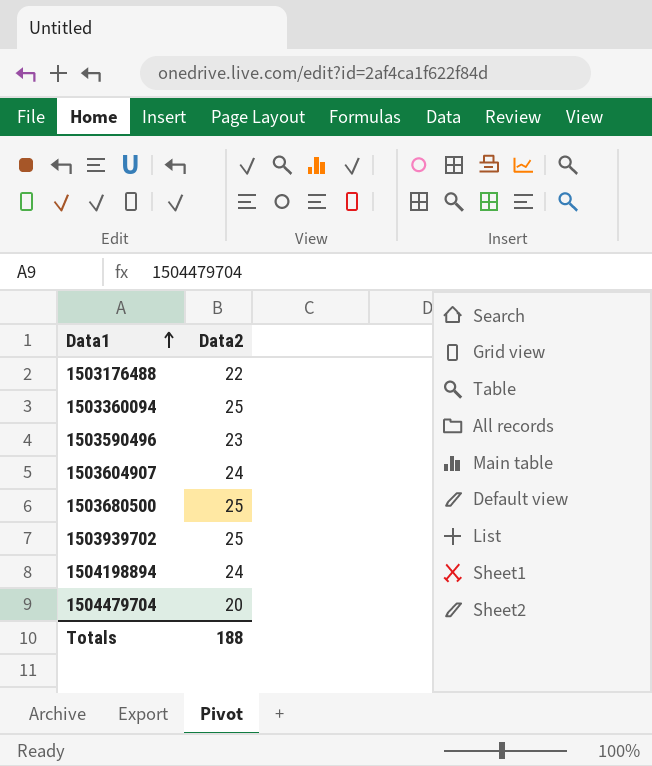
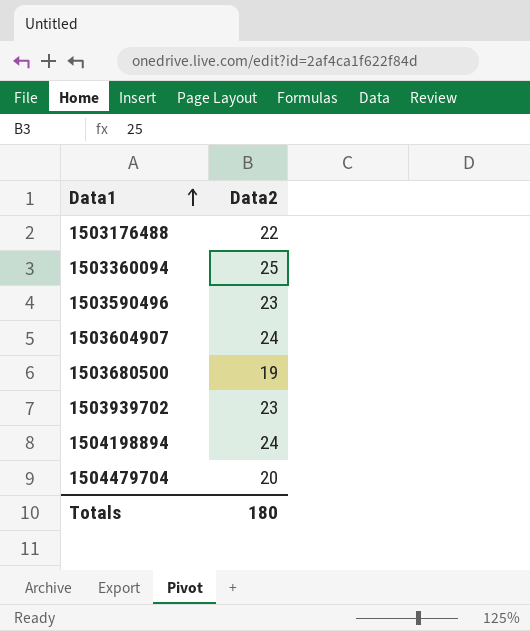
1503680500 | Data2: 25 -> 19
1503939702 | Data2: 25 -> 23
Totals | Data2: 188 -> 180

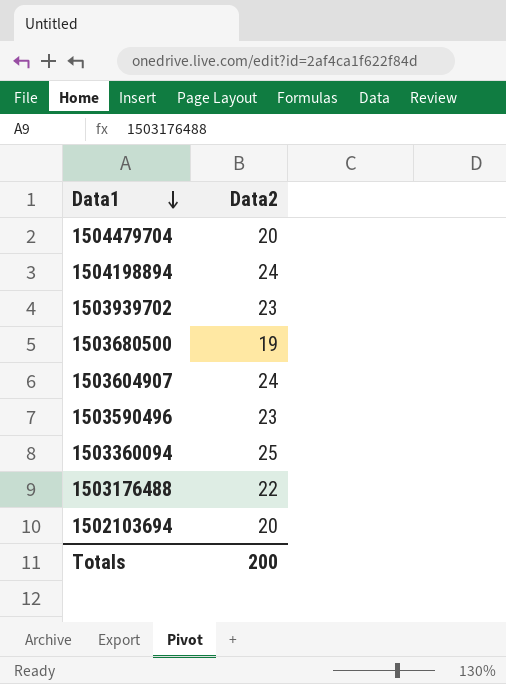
row order: Data1 ascending -> Data1 descending
row 1502103694: none -> 20
Totals | Data2: 180 -> 200

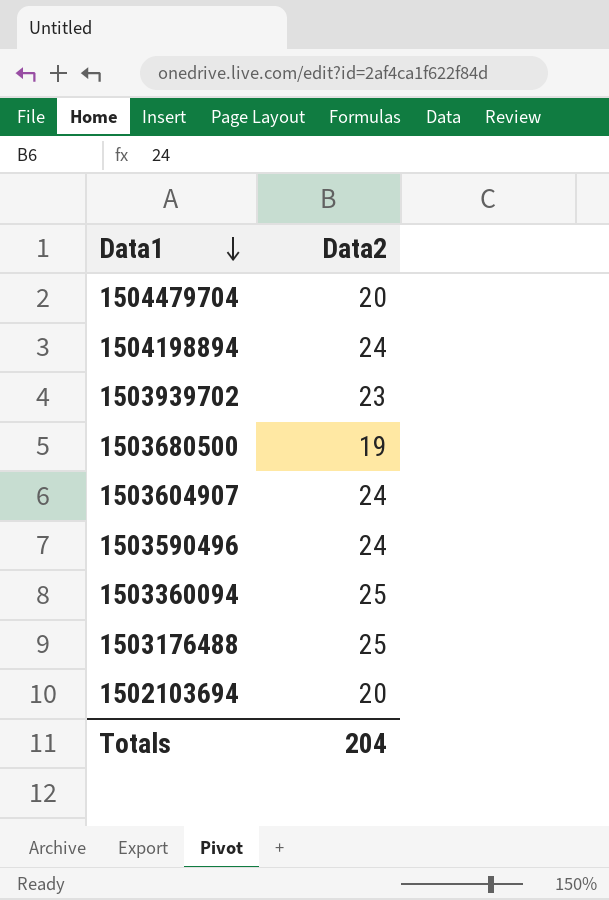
1503590496 | Data2: 23 -> 24
1503176488 | Data2: 22 -> 25
Totals | Data2: 200 -> 204

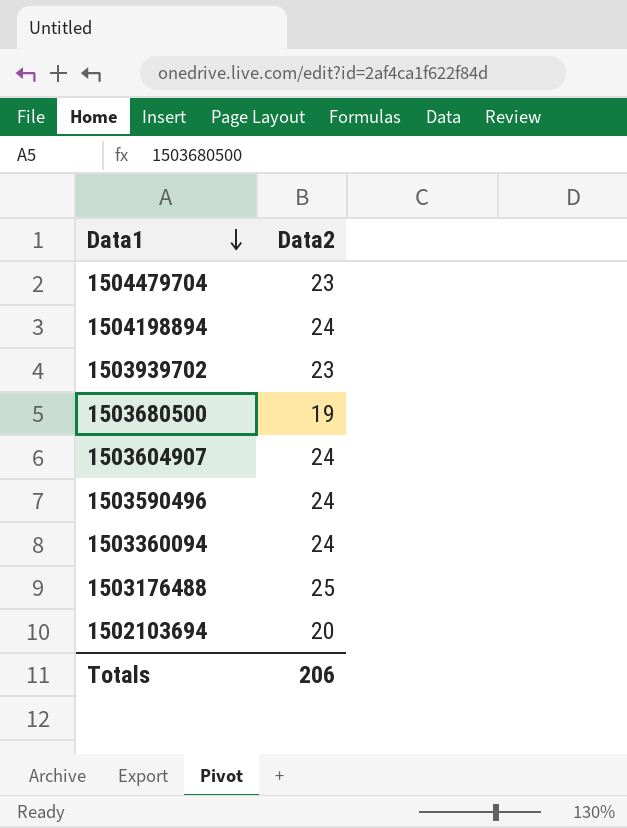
1504479704 | Data2: 20 -> 23
1503360094 | Data2: 25 -> 24
Totals | Data2: 204 -> 206

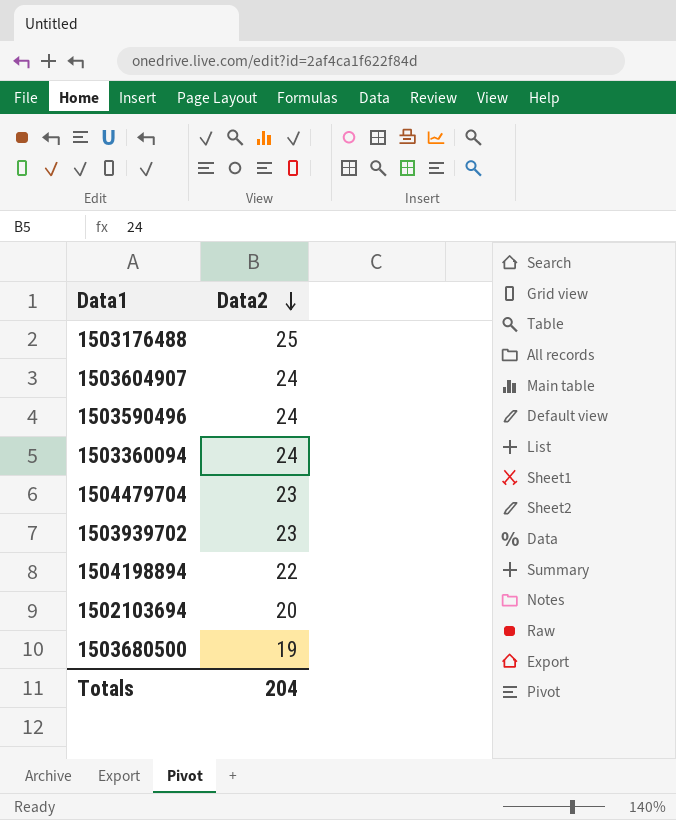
row order: Data1 descending -> Data2 descending
1504198894 | Data2: 24 -> 22
Totals | Data2: 206 -> 204

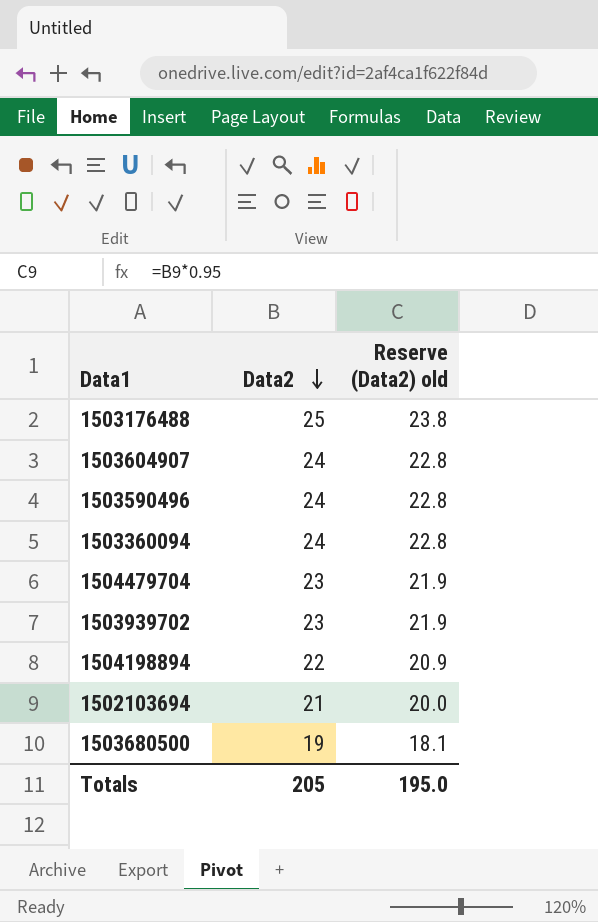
column Reserve (Data2) old | formula: none -> [Data2] * 0.95
1502103694 | Data2: 20 -> 21
Totals | Data2: 204 -> 205

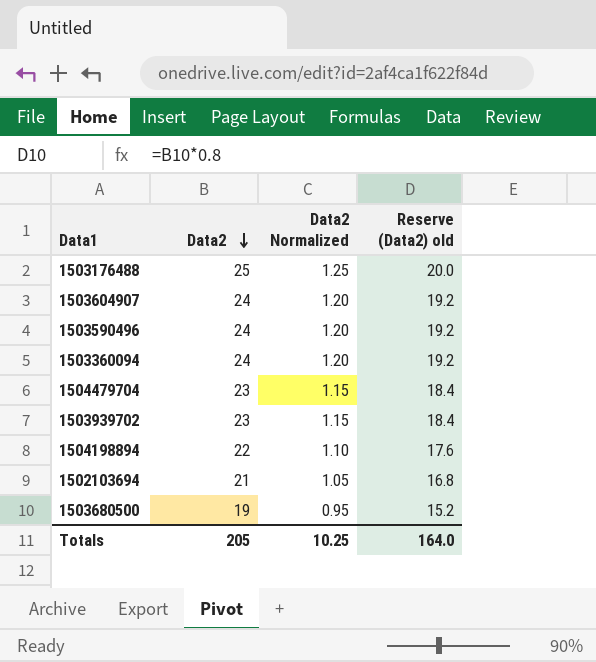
column Data2 Normalized | formula: none -> [Data2] * 0.05
column Reserve (Data2) old | formula: [Data2] * 0.95 -> [Data2] * 0.8
Totals | Reserve (Data2) old: 195.0 -> 164.0

